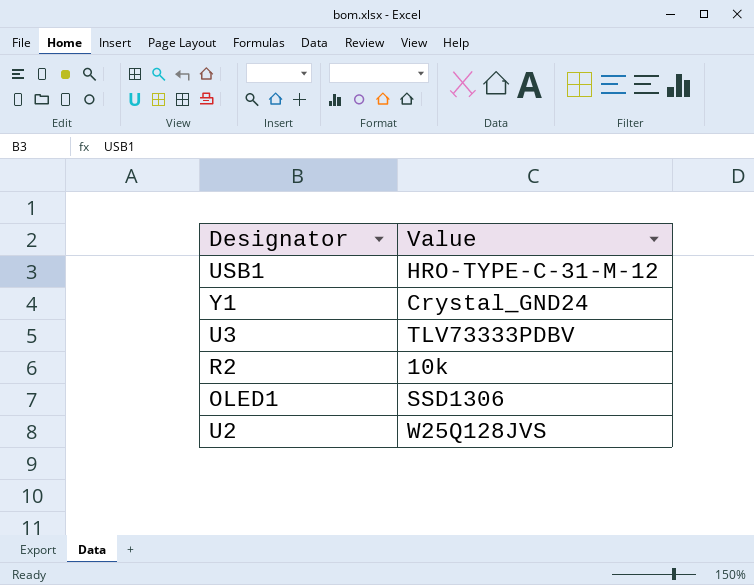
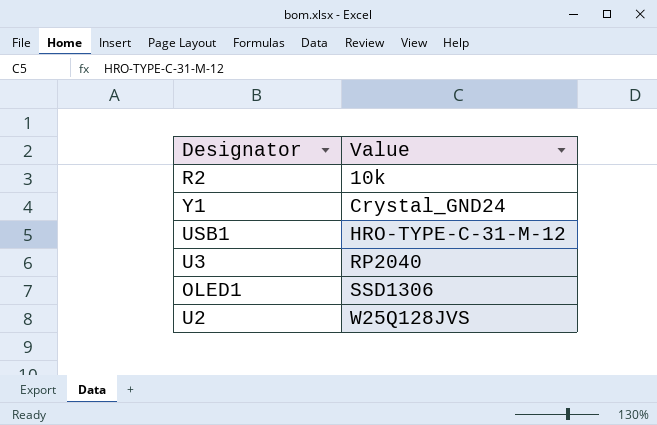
row order: none -> Value ascending
U3 | Value: TLV73333PDBV -> RP2040

